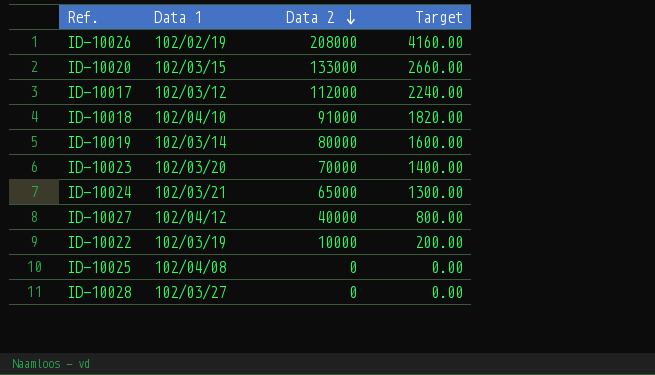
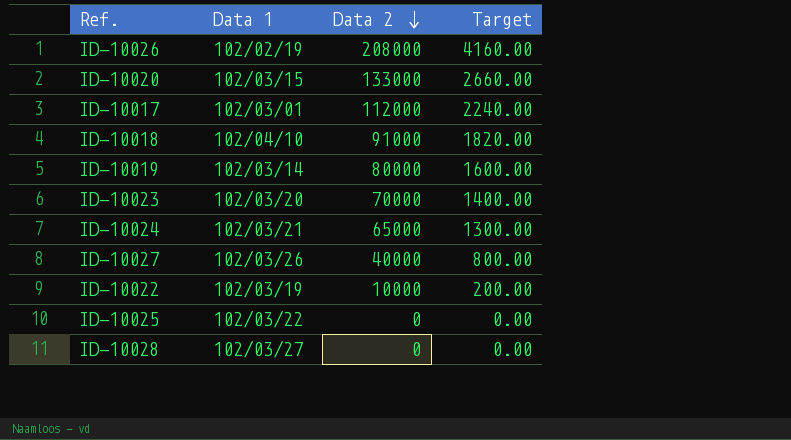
ID-10017 | Data 1: 102/03/12 -> 102/03/01
ID-10027 | Data 1: 102/04/12 -> 102/03/26
ID-10025 | Data 1: 102/04/08 -> 102/03/22

